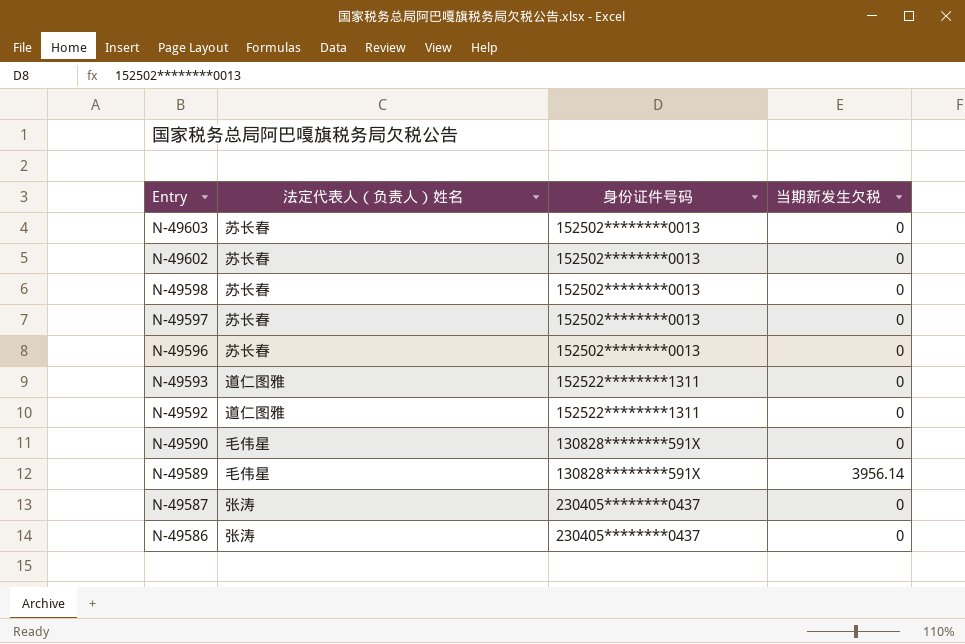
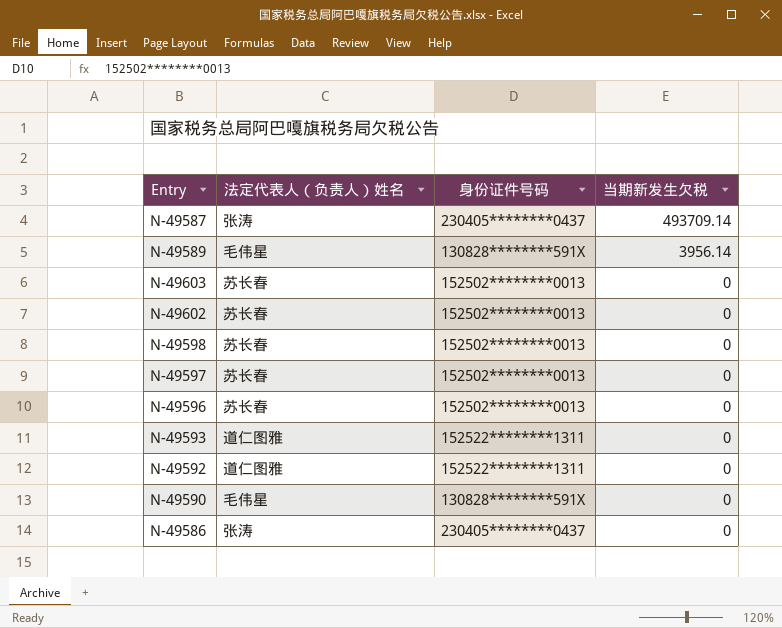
row order: Entry descending -> 当期新发生欠税 descending
N-49587 | 当期新发生欠税: 0 -> 493709.14

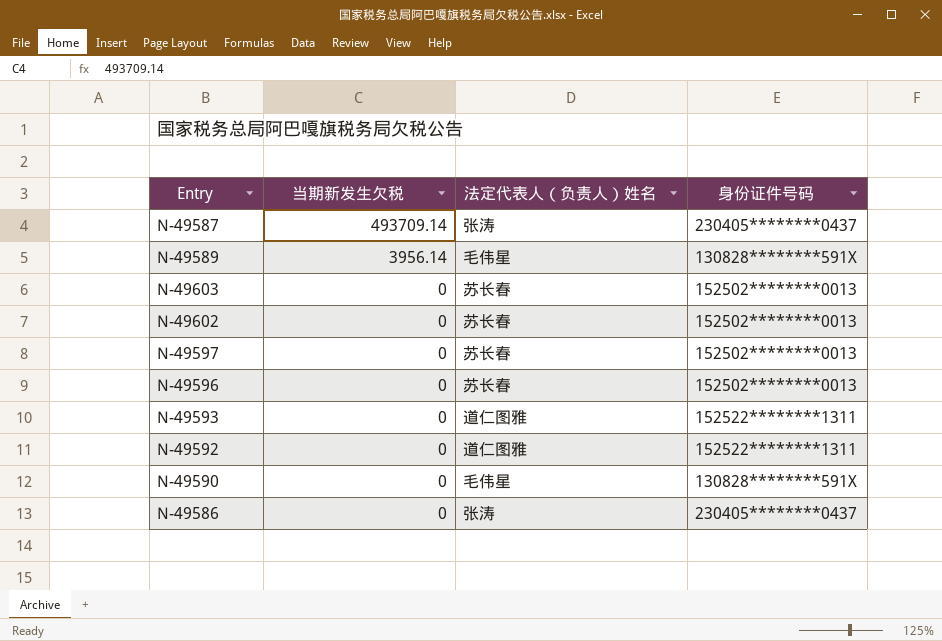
column 当期新发生欠税 | position: 4 -> 2
row N-49598: 苏长春 | 152502********0013 | 0 -> none

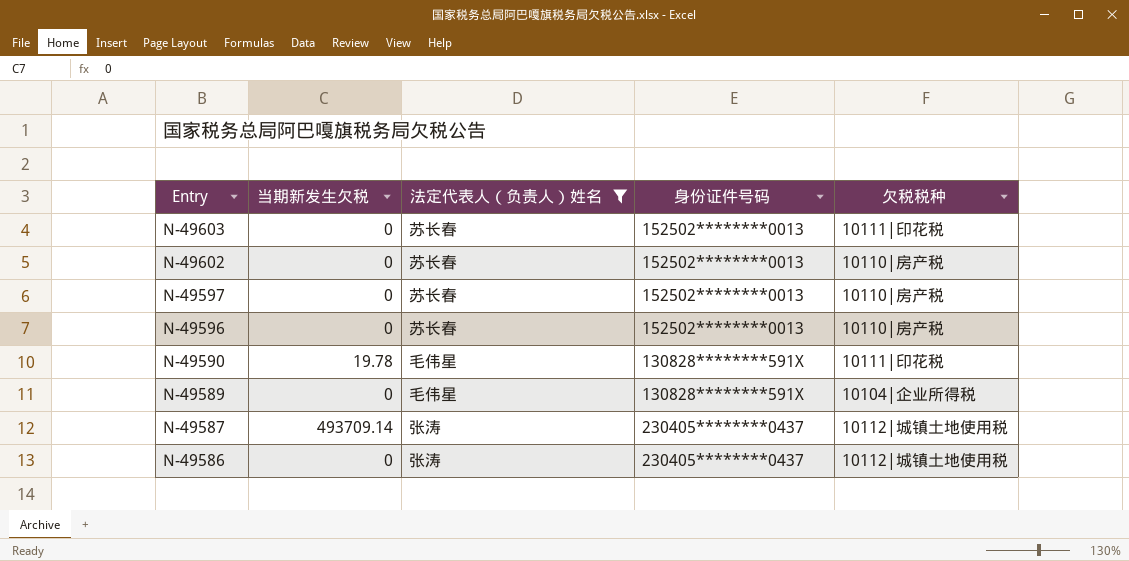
filter: none -> 法定代表人（负责人）姓名 != 道仁图雅
row order: 当期新发生欠税 descending -> Entry descending
column 欠税税种 | position: none -> 5
N-49590 | 当期新发生欠税: 0 -> 19.78
N-49589 | 当期新发生欠税: 3956.14 -> 0

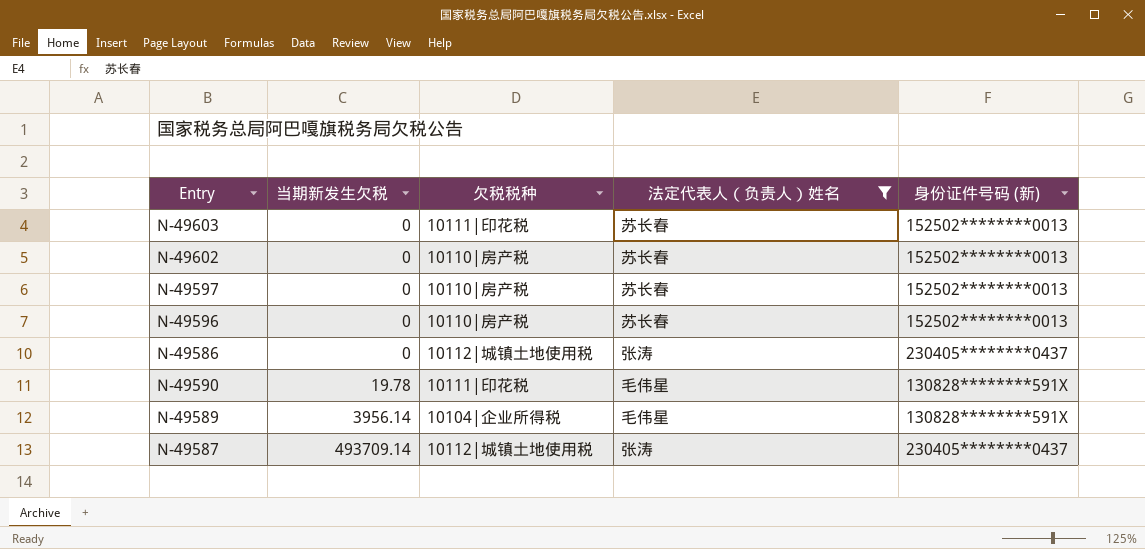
row order: Entry descending -> 当期新发生欠税 ascending
column 欠税税种 | position: 5 -> 3
column name: 身份证件号码 -> 身份证件号码 (新)
N-49589 | 当期新发生欠税: 0 -> 3956.14

